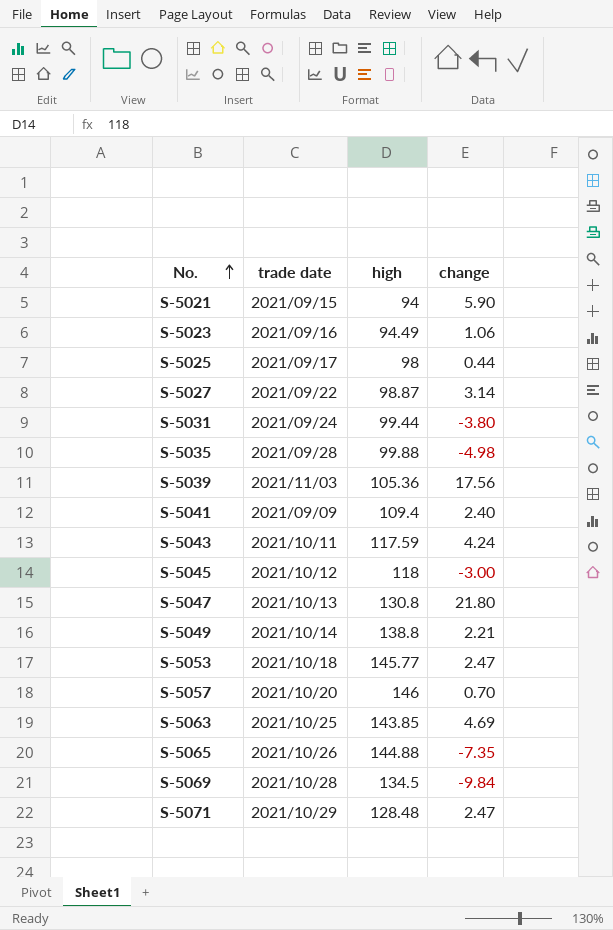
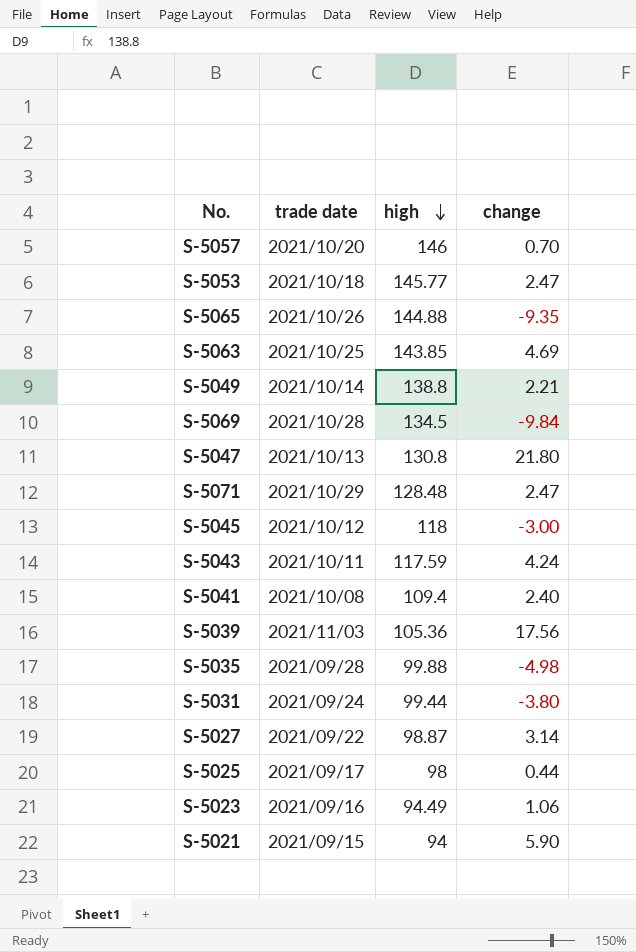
row order: No. ascending -> high descending
S-5065 | change: -7.35 -> -9.35
S-5041 | trade date: 2021/09/09 -> 2021/10/08

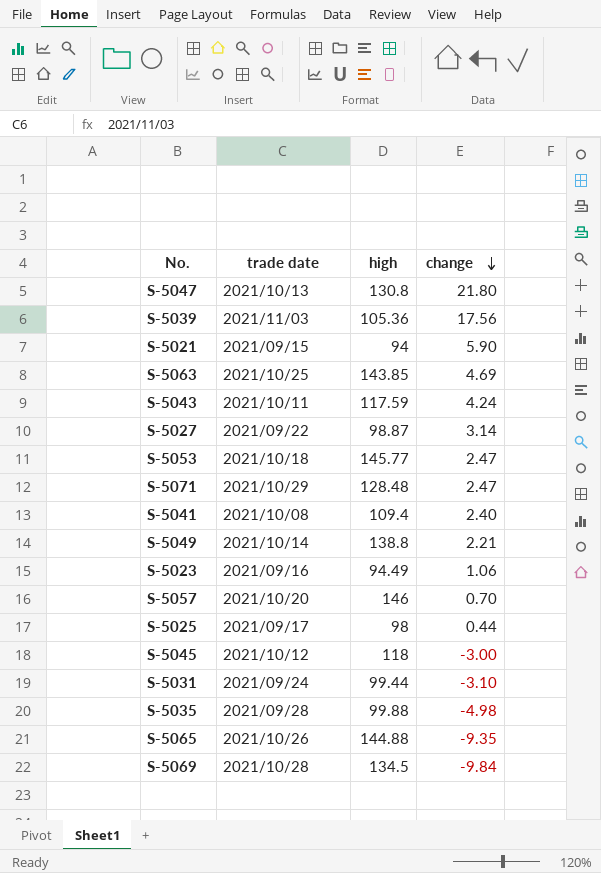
row order: high descending -> change descending
S-5031 | change: -3.80 -> -3.10

